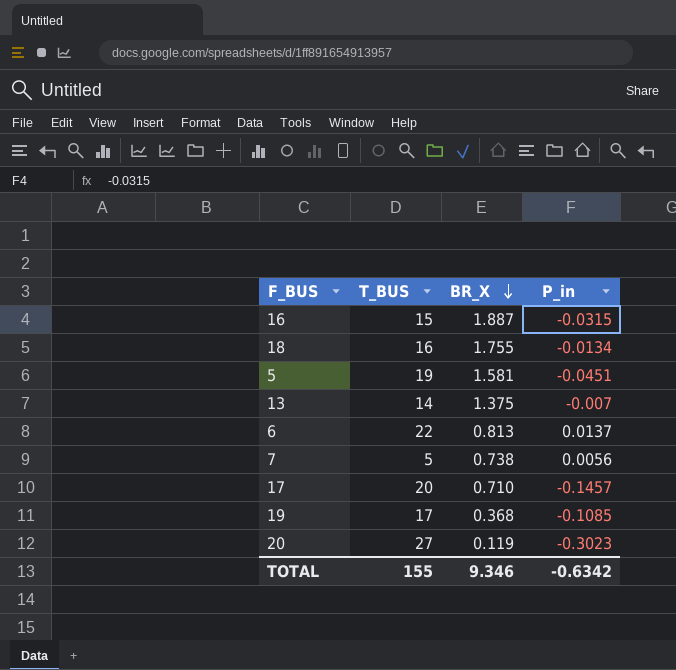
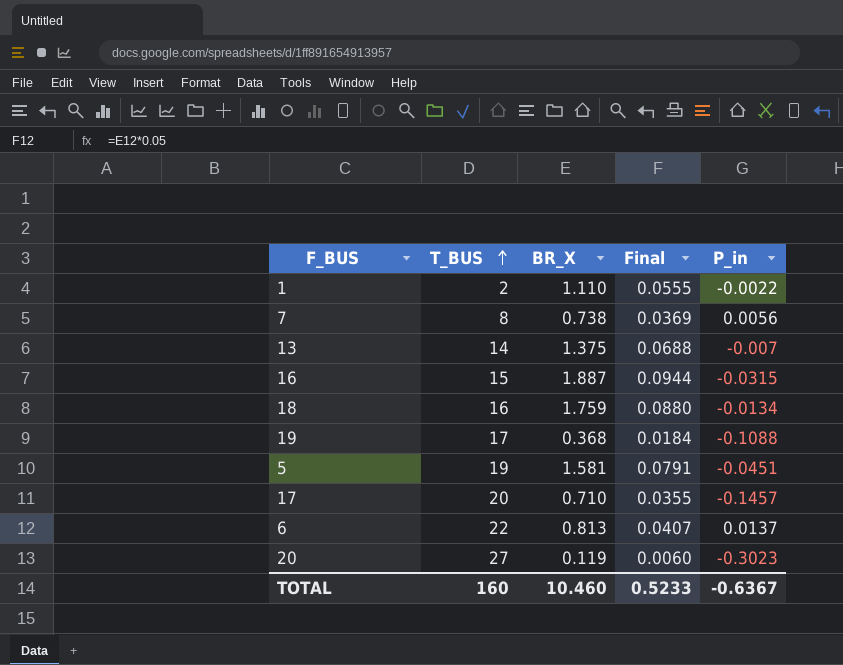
row order: BR_X descending -> T_BUS ascending
column Final | formula: none -> [BR_X] * 0.05
row 1: none -> 2 | 1.110 | 0.0555 | -0.0022
7 | T_BUS: 5 -> 8
18 | BR_X: 1.755 -> 1.759
19 | P_in: -0.1085 -> -0.1088
TOTAL | T_BUS: 155 -> 160
TOTAL | BR_X: 9.346 -> 10.460
TOTAL | P_in: -0.6342 -> -0.6367

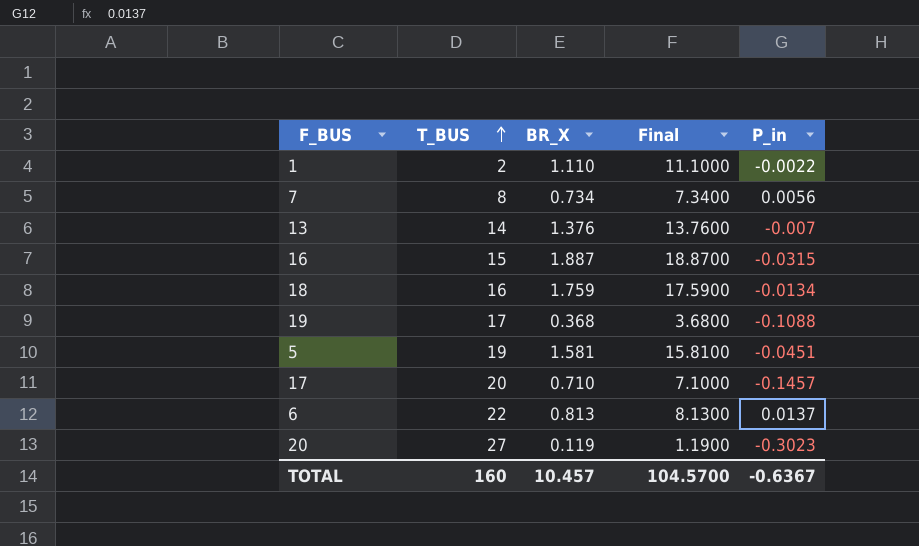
column Final | formula: [BR_X] * 0.05 -> [BR_X] * 10
7 | BR_X: 0.738 -> 0.734
13 | BR_X: 1.375 -> 1.376
TOTAL | BR_X: 10.460 -> 10.457
TOTAL | Final: 0.5233 -> 104.5700

